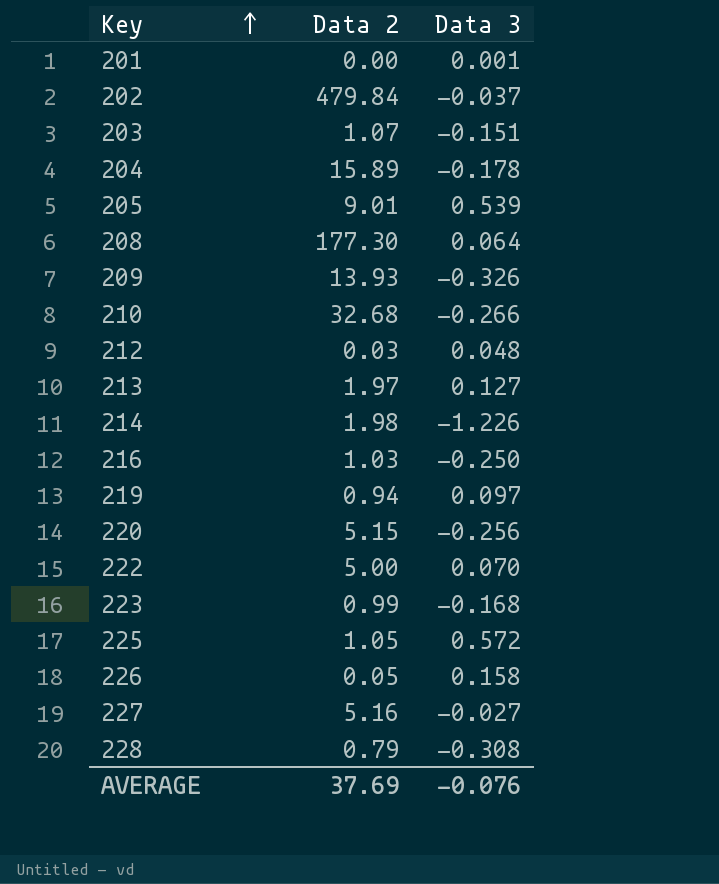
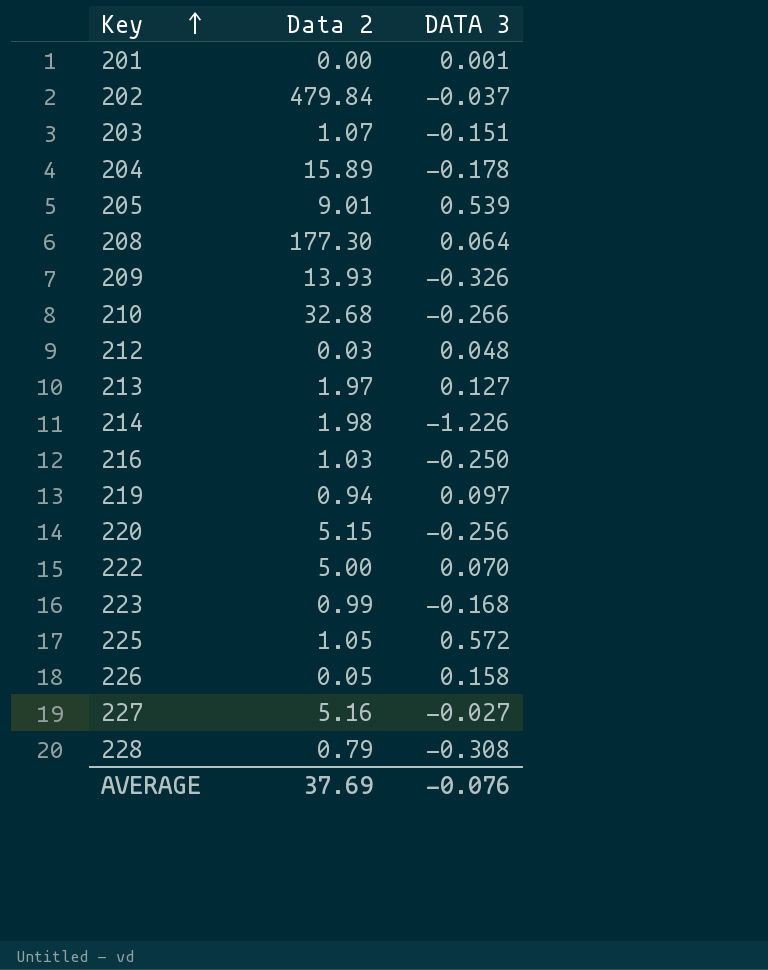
column name: Data 3 -> DATA 3

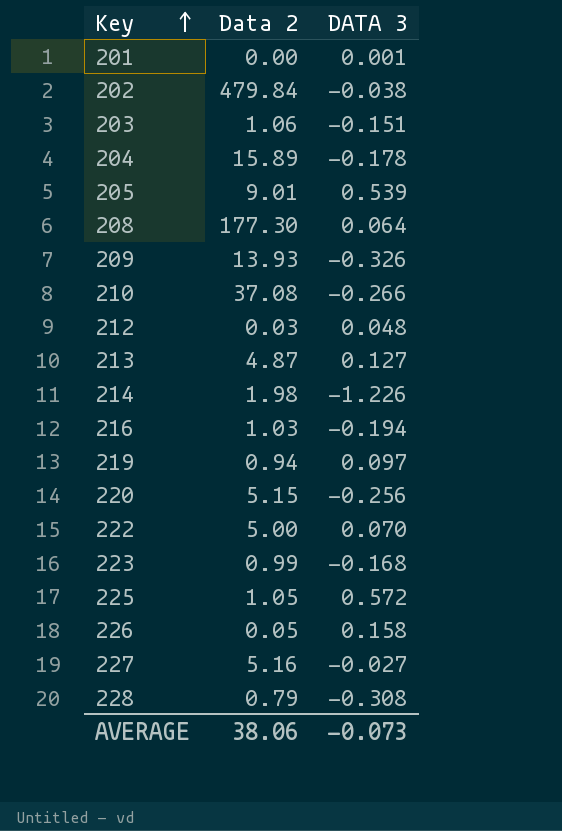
202 | DATA 3: -0.037 -> -0.038
203 | Data 2: 1.07 -> 1.06
210 | Data 2: 32.68 -> 37.08
213 | Data 2: 1.97 -> 4.87
216 | DATA 3: -0.250 -> -0.194
AVERAGE | Data 2: 37.69 -> 38.06
AVERAGE | DATA 3: -0.076 -> -0.073

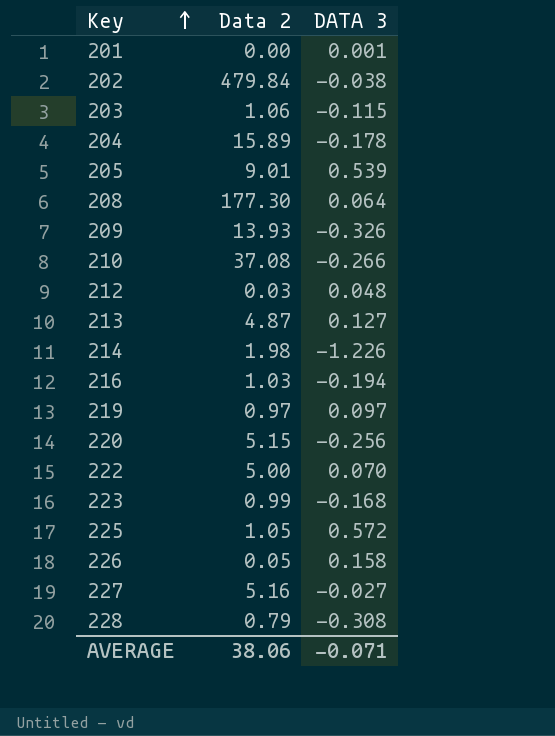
203 | DATA 3: -0.151 -> -0.115
219 | Data 2: 0.94 -> 0.97
AVERAGE | DATA 3: -0.073 -> -0.071

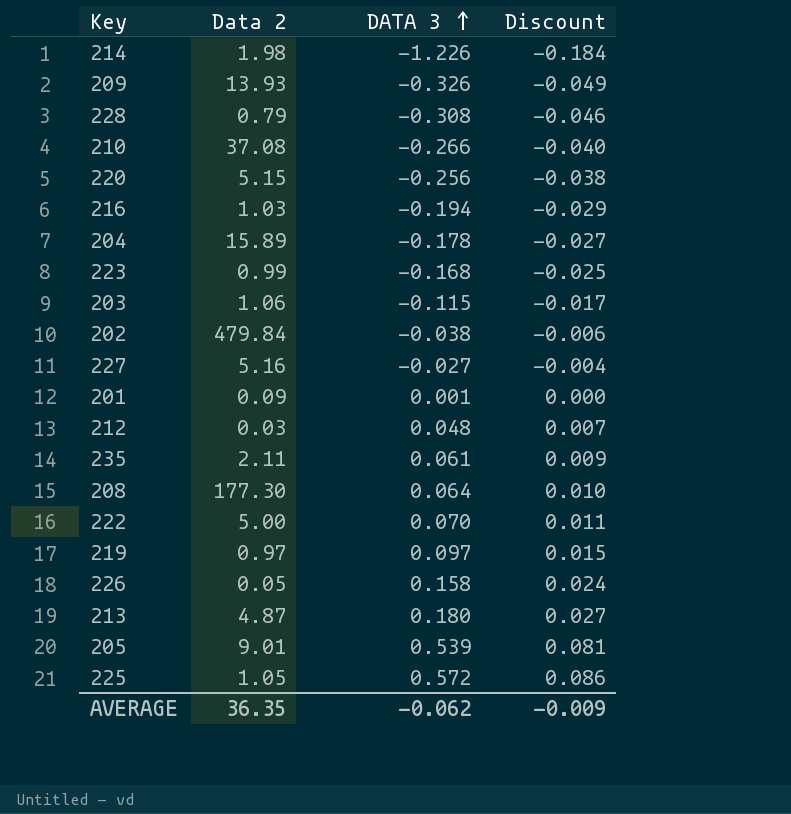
row order: Key ascending -> DATA 3 ascending
column Discount | formula: none -> [DATA 3] * 0.15
201 | Data 2: 0.00 -> 0.09
row 235: none -> 2.11 | 0.061 | 0.009
213 | DATA 3: 0.127 -> 0.180
AVERAGE | Data 2: 38.06 -> 36.35
AVERAGE | DATA 3: -0.071 -> -0.062

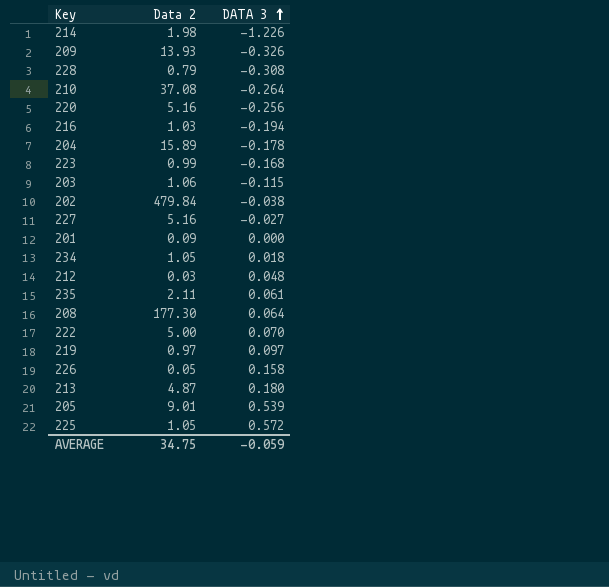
column Discount | formula: [DATA 3] * 0.15 -> none
210 | DATA 3: -0.266 -> -0.264
220 | Data 2: 5.15 -> 5.16
201 | DATA 3: 0.001 -> 0.000
row 234: none -> 1.05 | 0.018
AVERAGE | Data 2: 36.35 -> 34.75
AVERAGE | DATA 3: -0.062 -> -0.059

